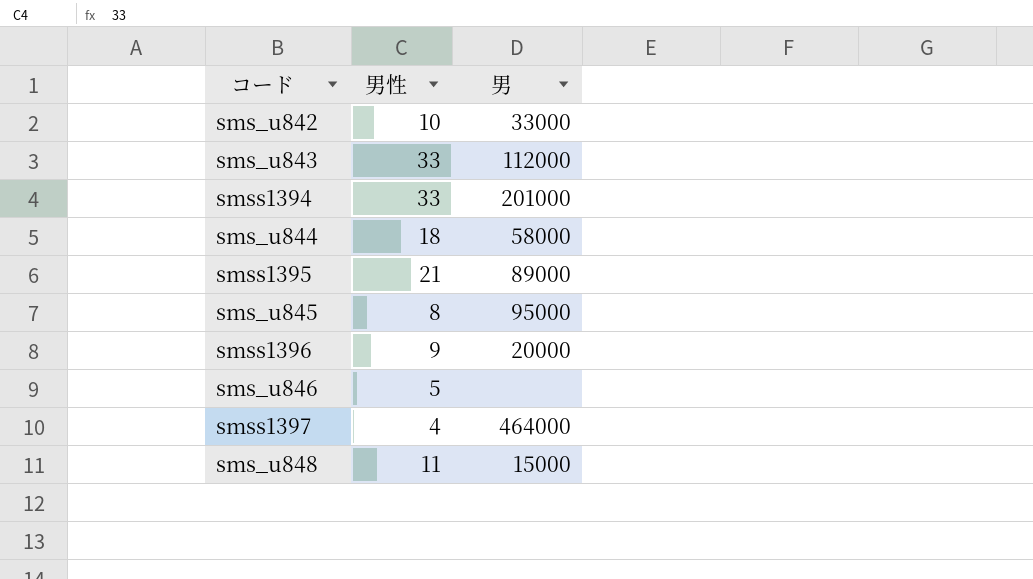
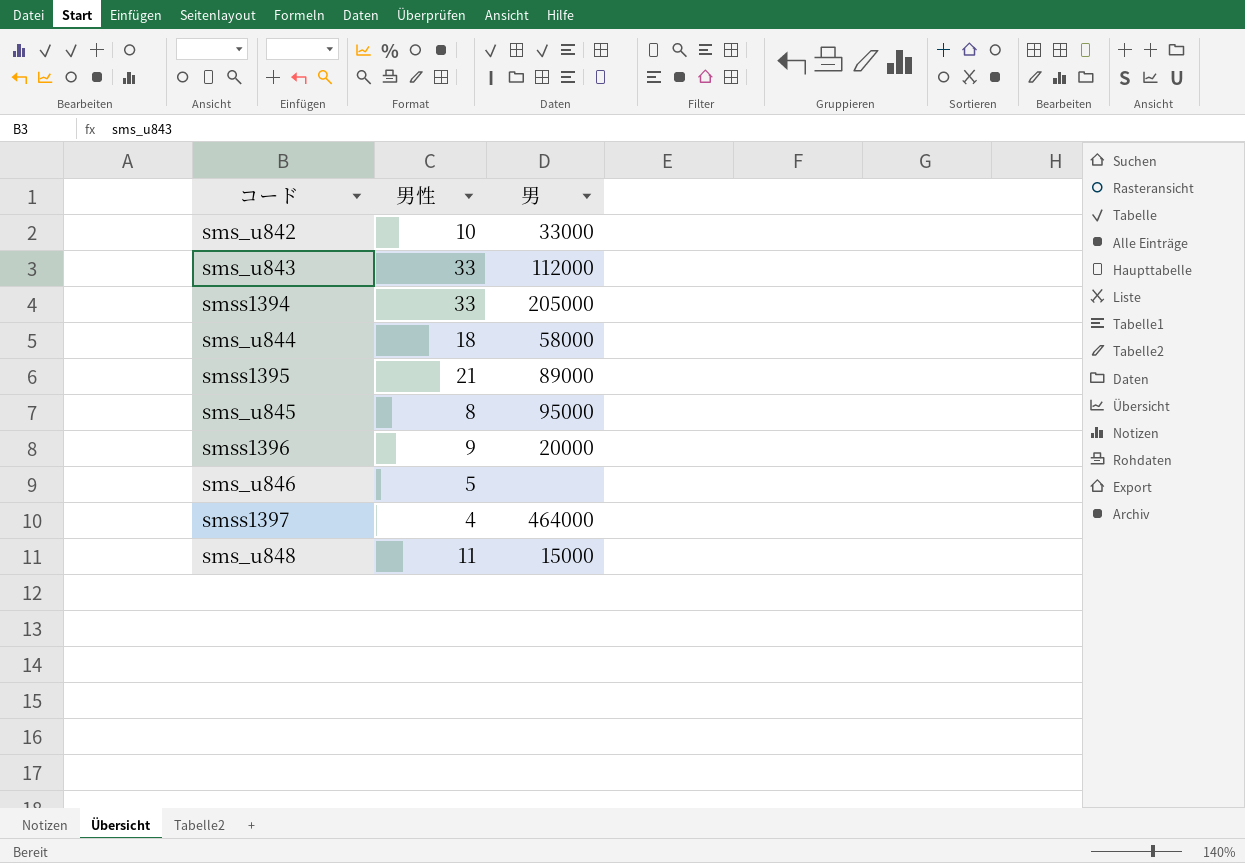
smss1394 | 男: 201000 -> 205000

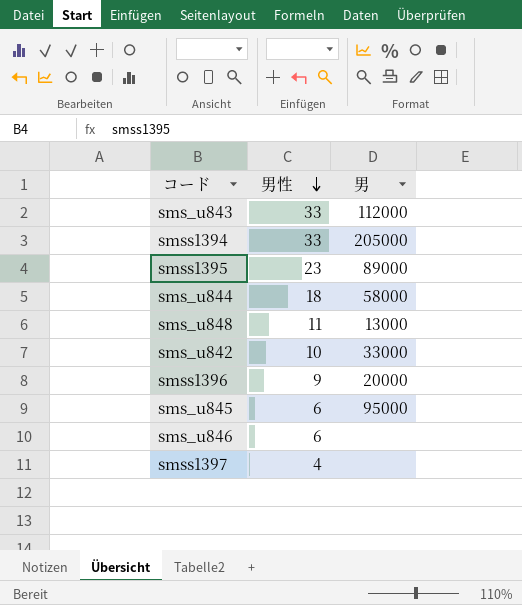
row order: none -> 男性 descending
smss1395 | 男性: 21 -> 23
sms_u848 | 男: 15000 -> 13000
sms_u845 | 男性: 8 -> 6
sms_u846 | 男性: 5 -> 6
smss1397 | 男: 464000 -> none

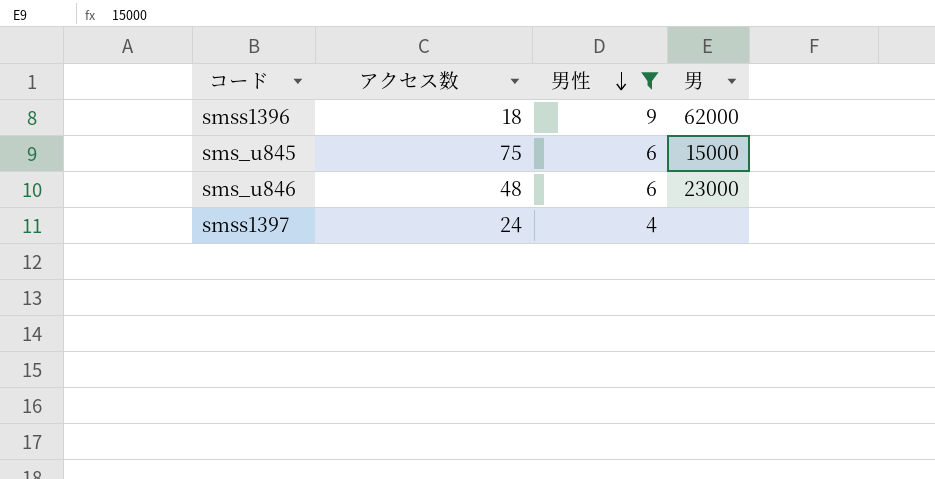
filter: none -> 男性 <= 9
column アクセス数 | position: none -> 2
smss1396 | 男: 20000 -> 62000
sms_u845 | 男: 95000 -> 15000
sms_u846 | 男: none -> 23000

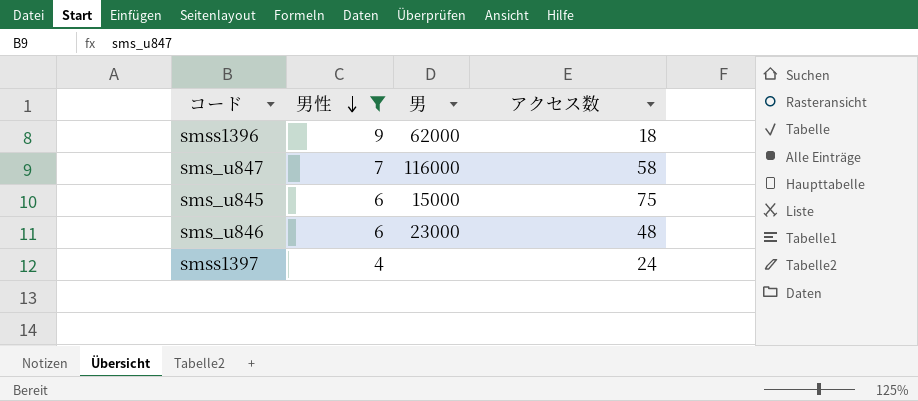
column アクセス数 | position: 2 -> 4
row sms_u847: none -> 7 | 116000 | 58

